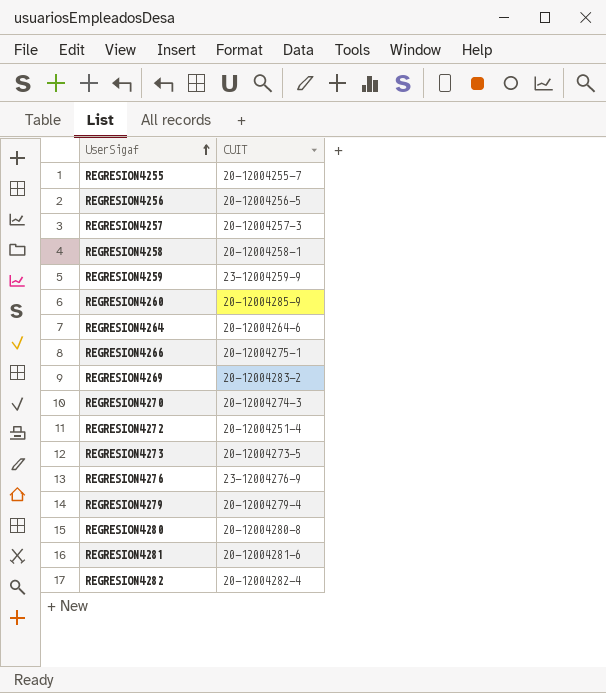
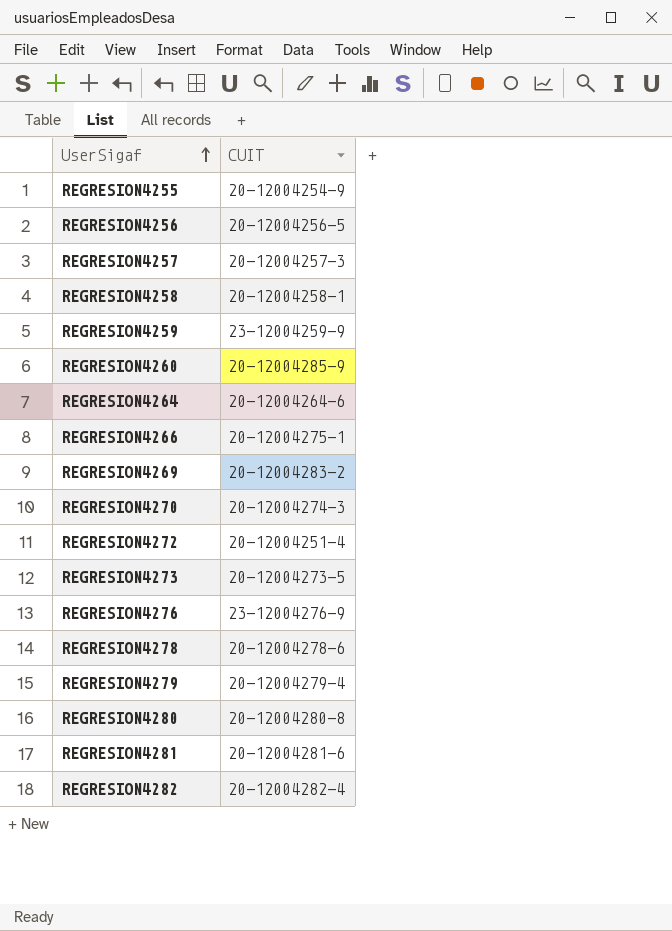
REGRESION4255 | CUIT: 20-12004255-7 -> 20-12004254-9
row REGRESION4278: none -> 20-12004278-6

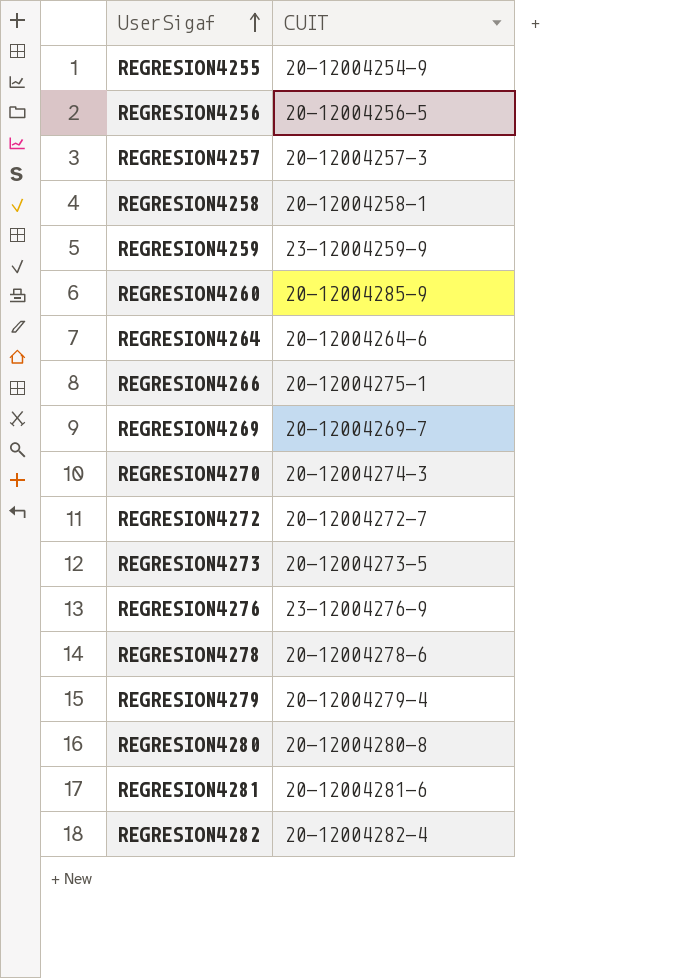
REGRESION4269 | CUIT: 20-12004283-2 -> 20-12004269-7
REGRESION4272 | CUIT: 20-12004251-4 -> 20-12004272-7

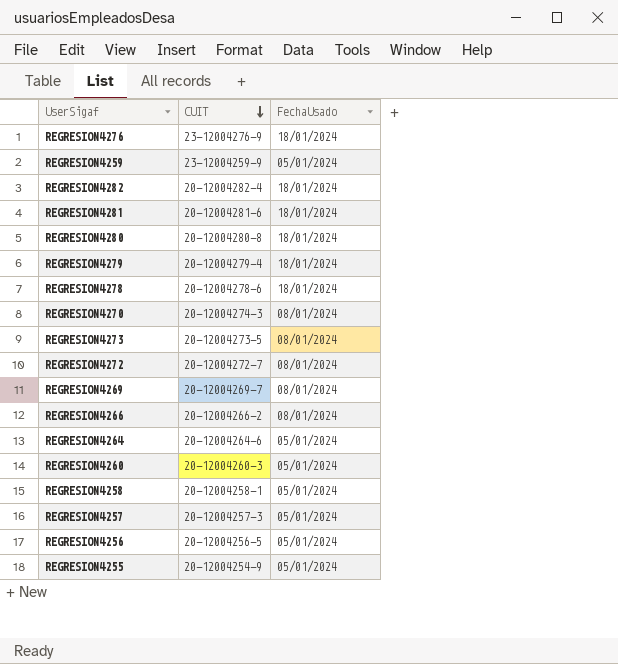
row order: UserSigaf ascending -> CUIT descending
column FechaUsado | position: none -> 3
REGRESION4266 | CUIT: 20-12004275-1 -> 20-12004266-2
REGRESION4260 | CUIT: 20-12004285-9 -> 20-12004260-3

